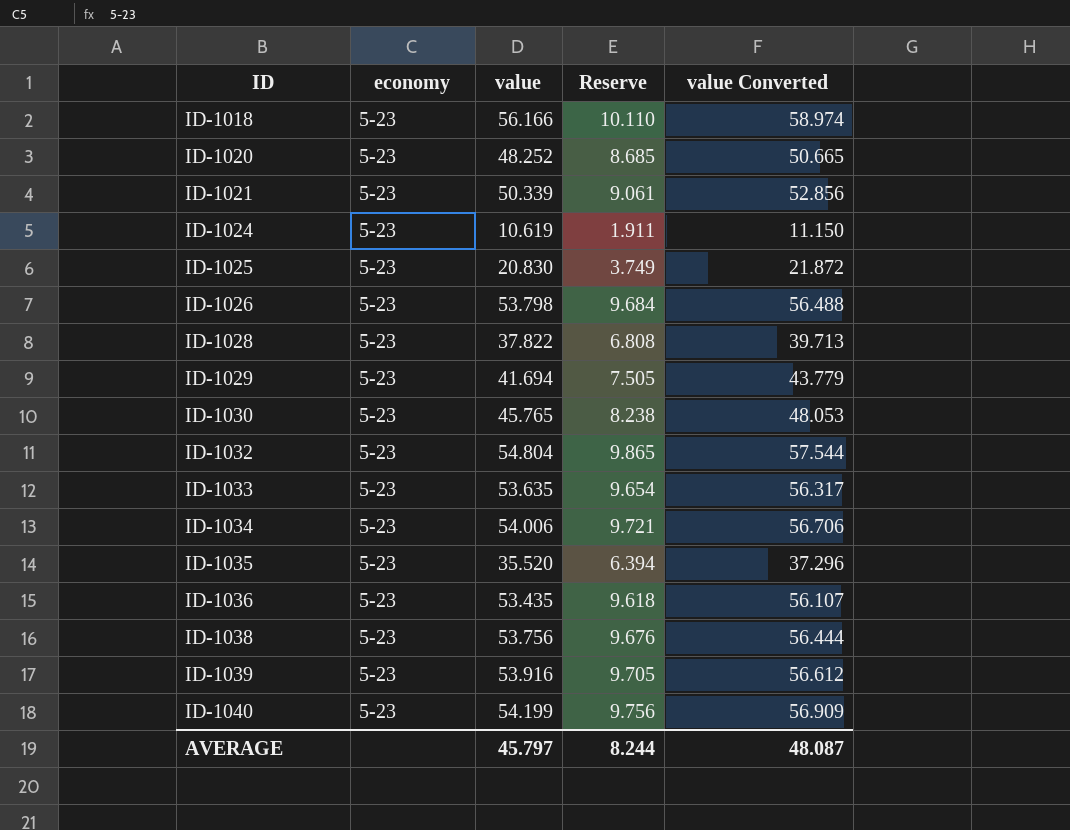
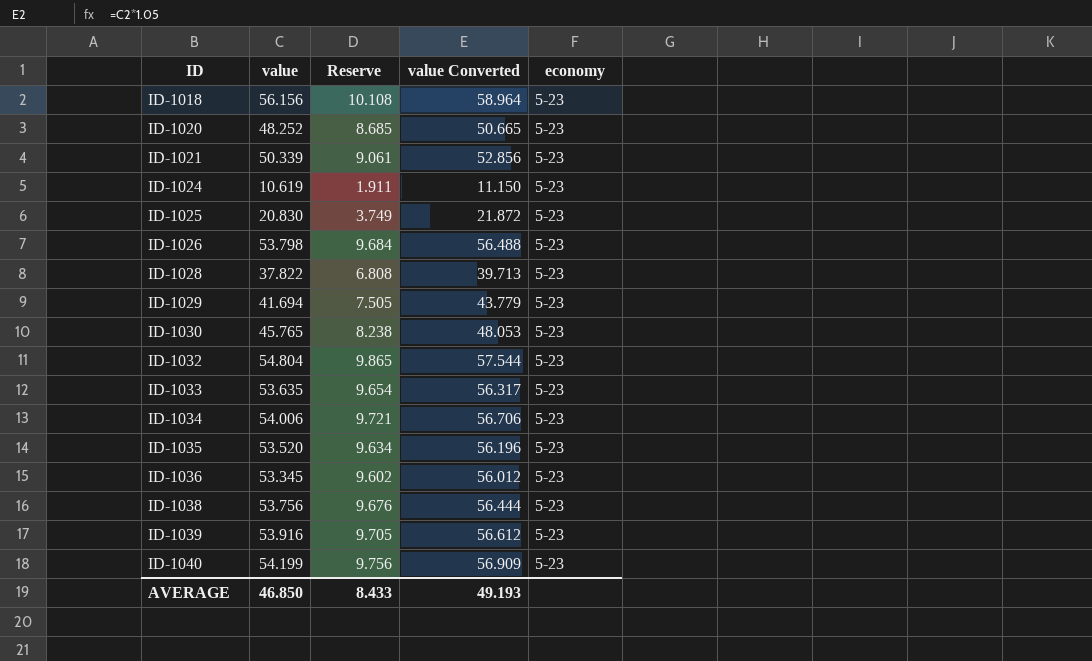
column economy | position: 2 -> 5
ID-1018 | value: 56.166 -> 56.156
ID-1018 | Reserve: 10.110 -> 10.108
ID-1018 | value Converted: 58.974 -> 58.964
ID-1035 | value: 35.520 -> 53.520
ID-1035 | Reserve: 6.394 -> 9.634
ID-1035 | value Converted: 37.296 -> 56.196
ID-1036 | value: 53.435 -> 53.345
ID-1036 | Reserve: 9.618 -> 9.602
ID-1036 | value Converted: 56.107 -> 56.012
AVERAGE | value: 45.797 -> 46.850
AVERAGE | Reserve: 8.244 -> 8.433
AVERAGE | value Converted: 48.087 -> 49.193

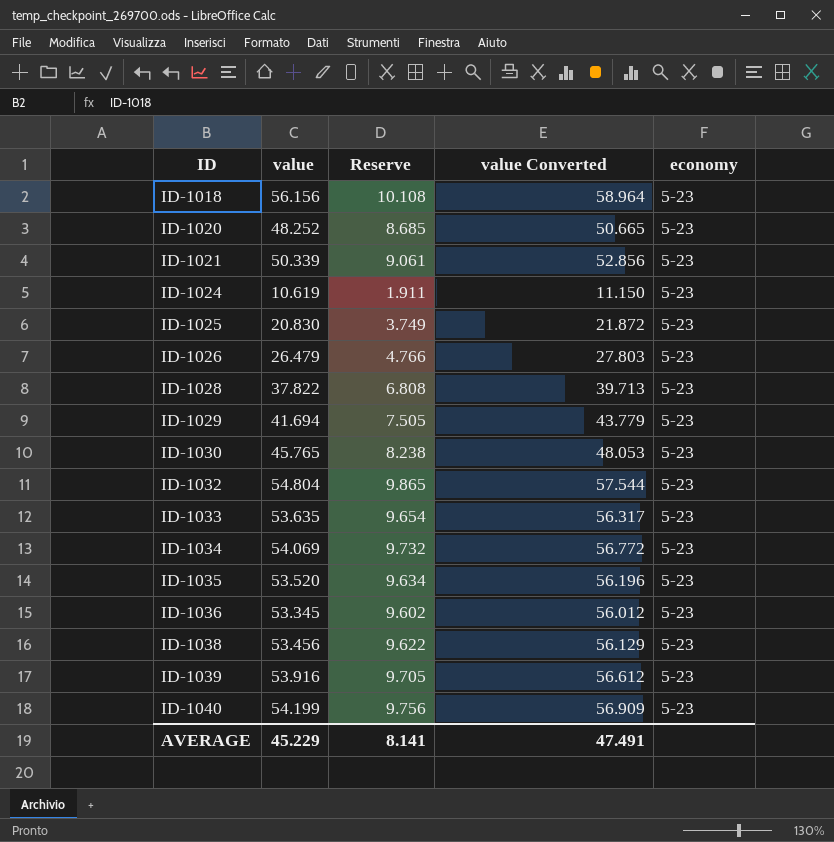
ID-1026 | value: 53.798 -> 26.479
ID-1026 | Reserve: 9.684 -> 4.766
ID-1026 | value Converted: 56.488 -> 27.803
ID-1034 | value: 54.006 -> 54.069
ID-1034 | Reserve: 9.721 -> 9.732
ID-1034 | value Converted: 56.706 -> 56.772
ID-1038 | value: 53.756 -> 53.456
ID-1038 | Reserve: 9.676 -> 9.622
ID-1038 | value Converted: 56.444 -> 56.129
AVERAGE | value: 46.850 -> 45.229
AVERAGE | Reserve: 8.433 -> 8.141
AVERAGE | value Converted: 49.193 -> 47.491

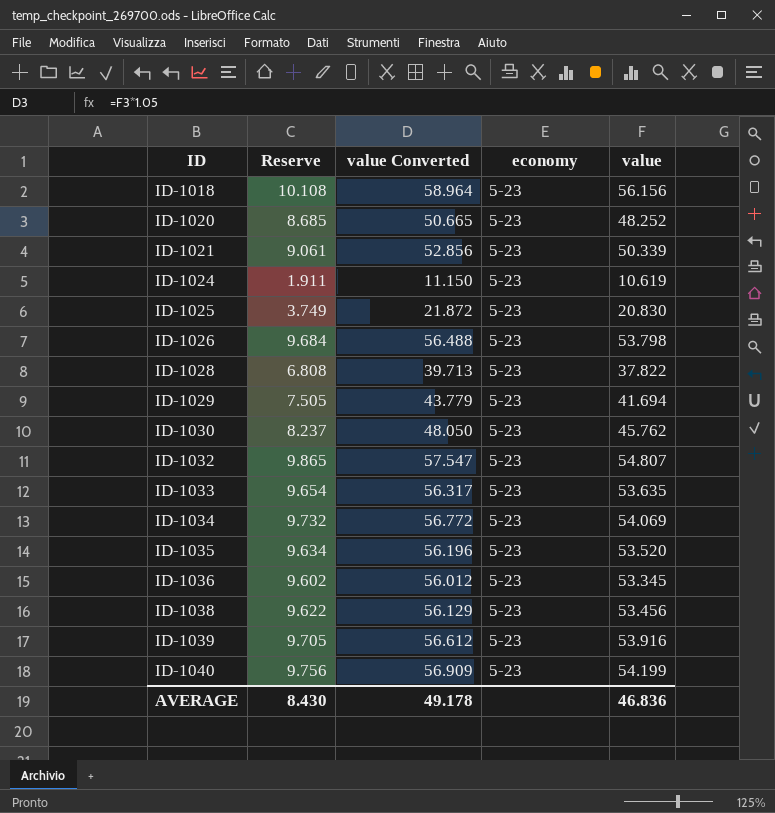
column value | position: 2 -> 5
ID-1026 | Reserve: 4.766 -> 9.684
ID-1026 | value Converted: 27.803 -> 56.488
ID-1026 | value: 26.479 -> 53.798
ID-1030 | Reserve: 8.238 -> 8.237
ID-1030 | value Converted: 48.053 -> 48.050
ID-1030 | value: 45.765 -> 45.762
ID-1032 | value Converted: 57.544 -> 57.547
ID-1032 | value: 54.804 -> 54.807
AVERAGE | Reserve: 8.141 -> 8.430
AVERAGE | value Converted: 47.491 -> 49.178
AVERAGE | value: 45.229 -> 46.836

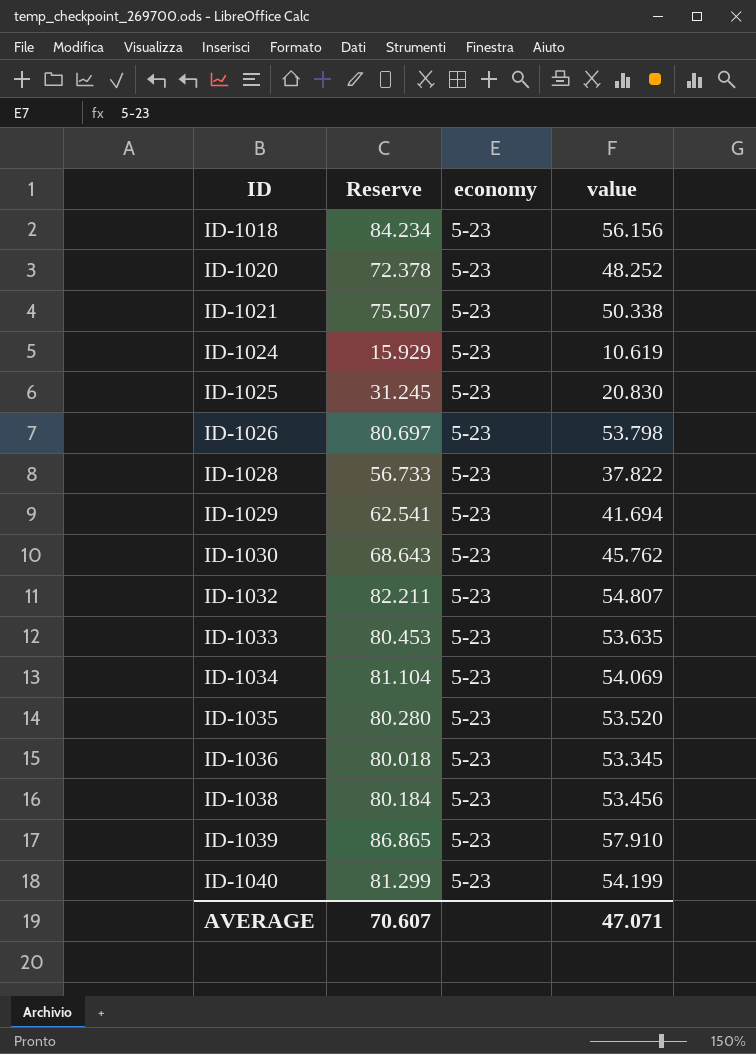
column value Converted | formula: [value] * 1.05 -> none
column Reserve | formula: [value] * 0.18 -> [value] * 1.5
ID-1021 | value: 50.339 -> 50.338
ID-1039 | value: 53.916 -> 57.910
AVERAGE | Reserve: 8.430 -> 70.607
AVERAGE | value: 46.836 -> 47.071

